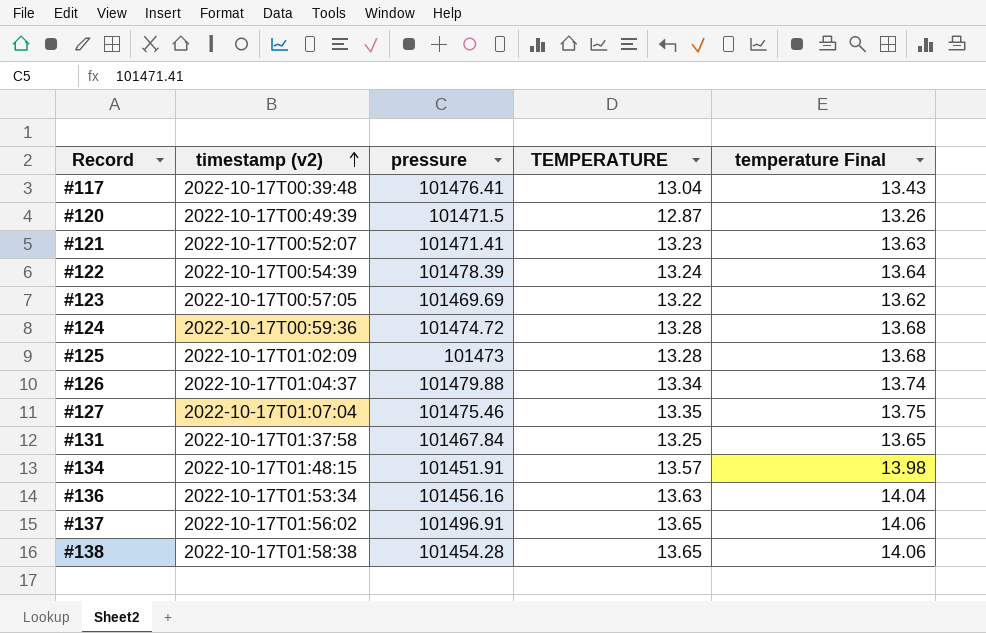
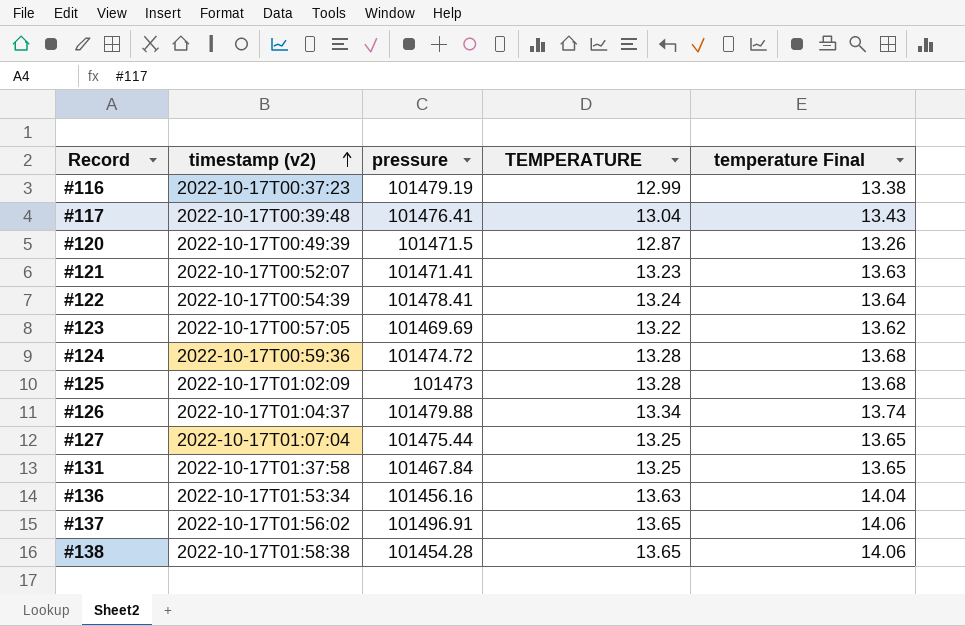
row #134: 2022-10-17T01:48:15 | 101451.91 | 13.57 | 13.98 -> none
row #116: none -> 2022-10-17T00:37:23 | 101479.19 | 12.99 | 13.38
#122 | pressure: 101478.39 -> 101478.41
#127 | pressure: 101475.46 -> 101475.44
#127 | TEMPERATURE: 13.35 -> 13.25
#127 | temperature Final: 13.75 -> 13.65

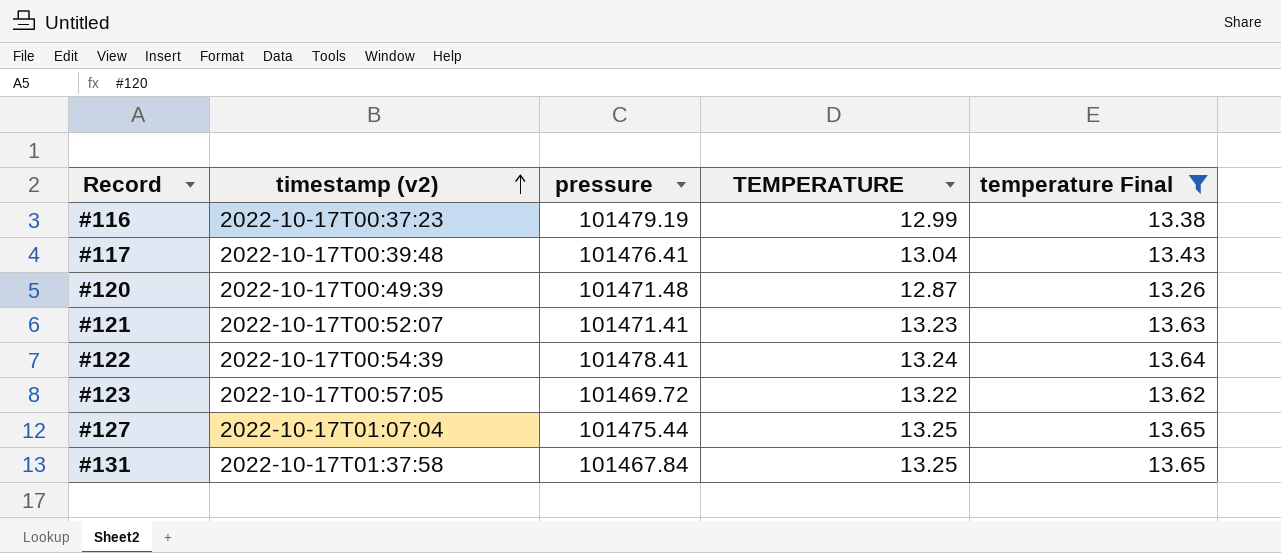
filter: none -> temperature Final <= 13.65
#120 | pressure: 101471.5 -> 101471.48
#123 | pressure: 101469.69 -> 101469.72

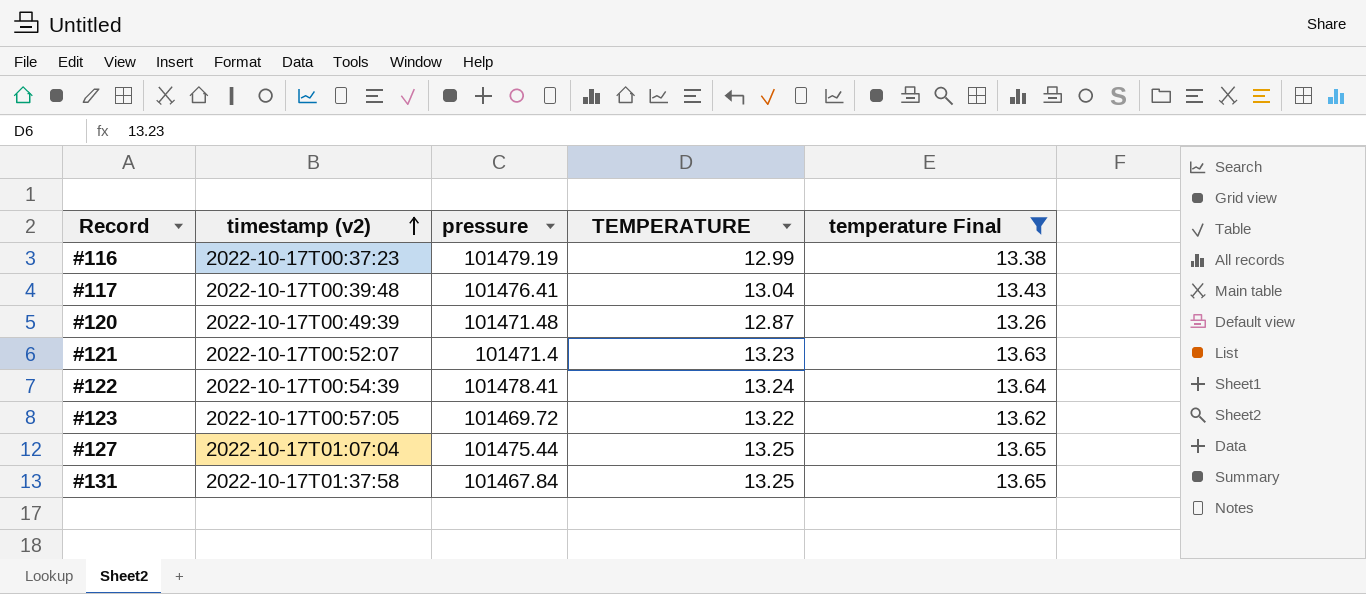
#121 | pressure: 101471.41 -> 101471.4

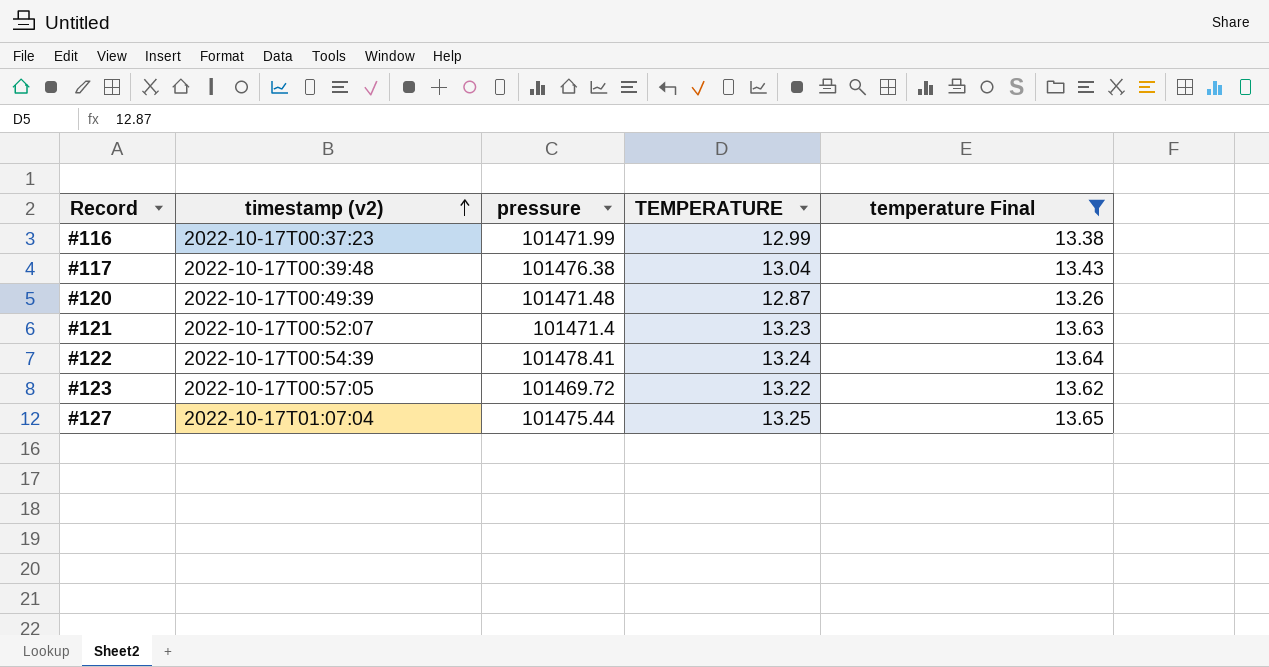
row #131: 2022-10-17T01:37:58 | 101467.84 | 13.25 | 13.65 -> none
#116 | pressure: 101479.19 -> 101471.99
#117 | pressure: 101476.41 -> 101476.38

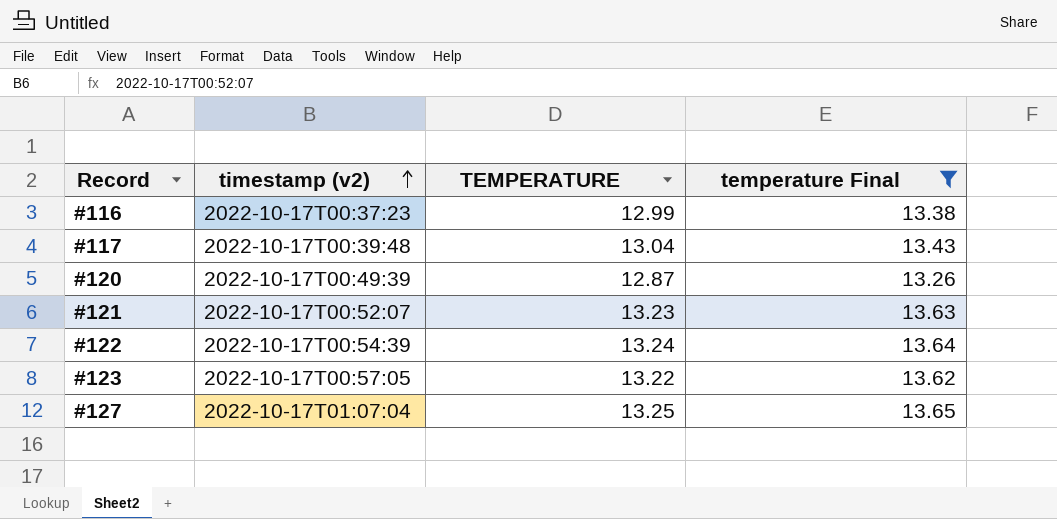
column pressure | position: 3 -> none

